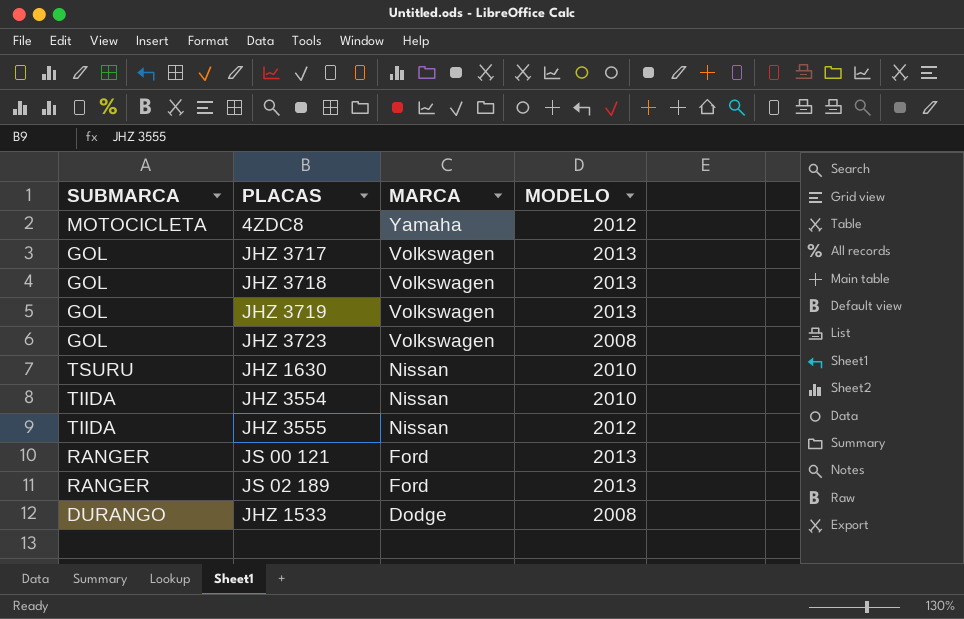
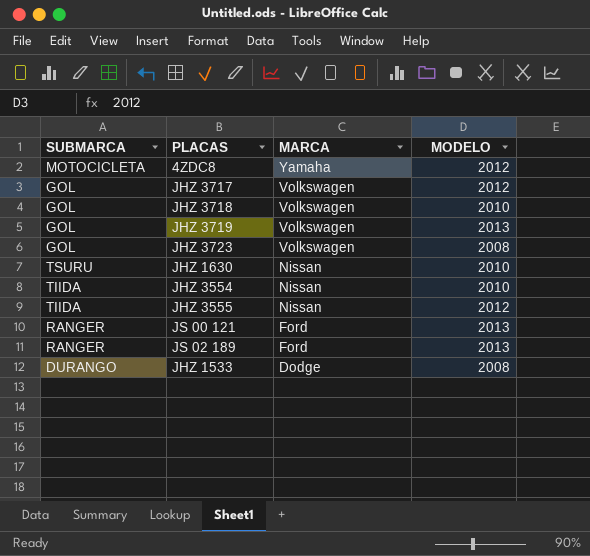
JHZ 3717 | MODELO: 2013 -> 2012
JHZ 3718 | MODELO: 2013 -> 2010

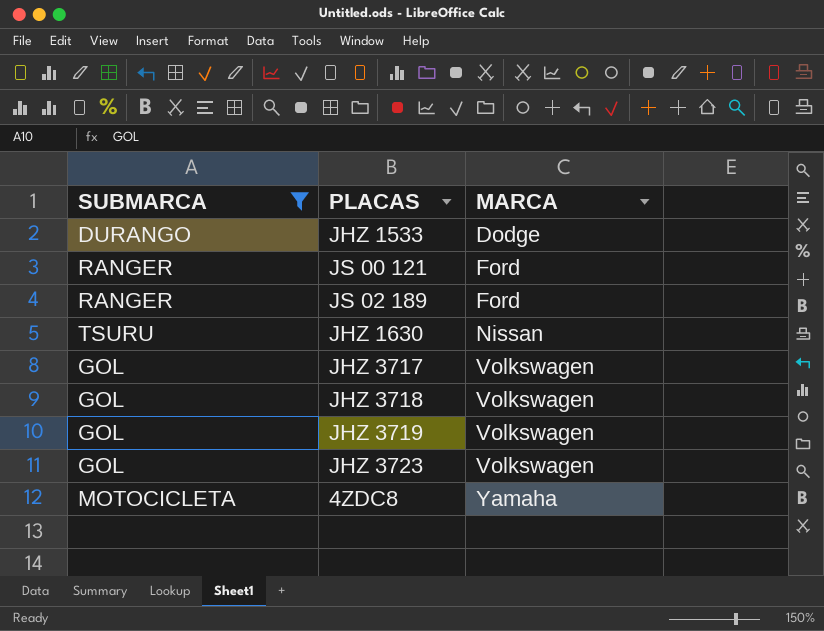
filter: none -> SUBMARCA != TIIDA
row order: MARCA descending -> MARCA ascending
column MODELO | position: 4 -> none

